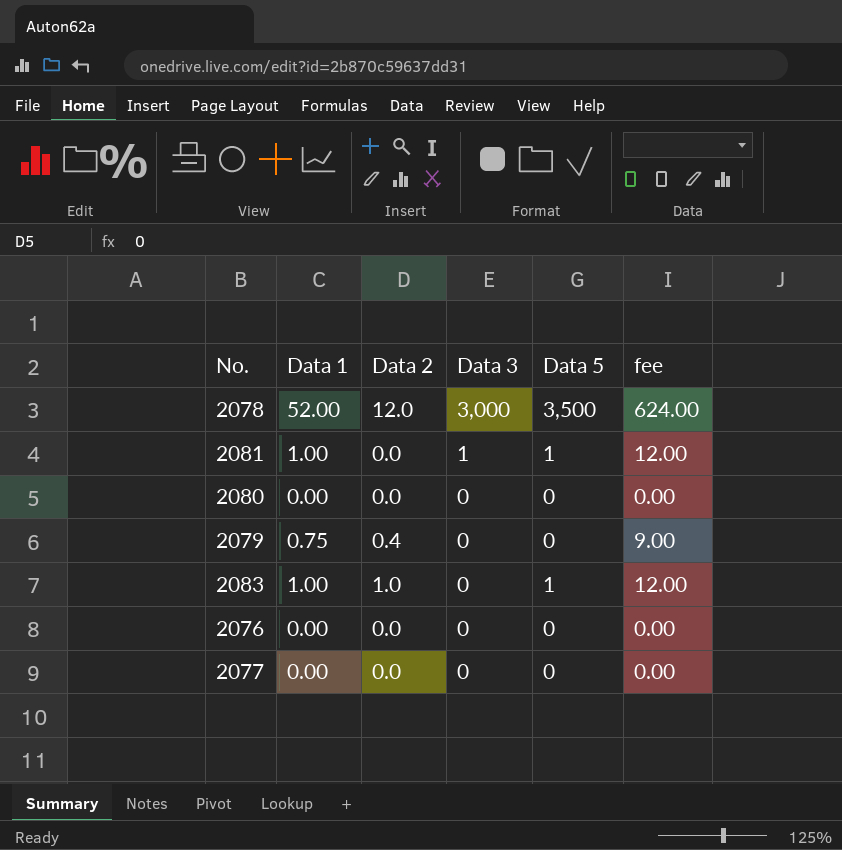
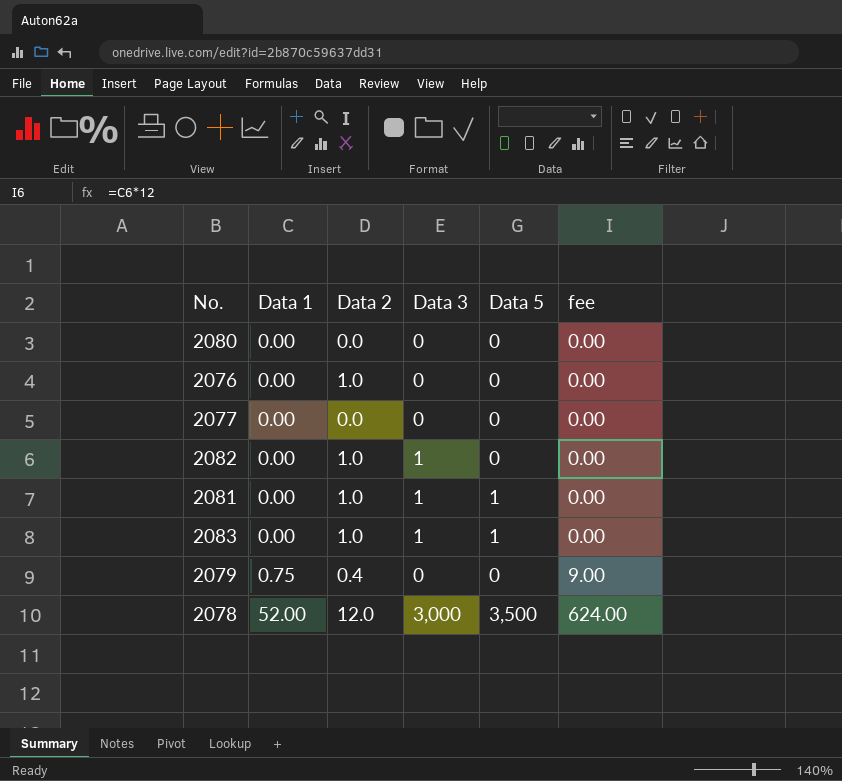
row order: Data 3 descending -> Data 1 ascending
2076 | Data 2: 0.0 -> 1.0
row 2082: none -> 0.00 | 1.0 | 1 | 0 | 0.00
2081 | Data 1: 1.00 -> 0.00
2081 | Data 2: 0.0 -> 1.0
2081 | fee: 12.00 -> 0.00
2083 | Data 1: 1.00 -> 0.00
2083 | Data 3: 0 -> 1
2083 | fee: 12.00 -> 0.00

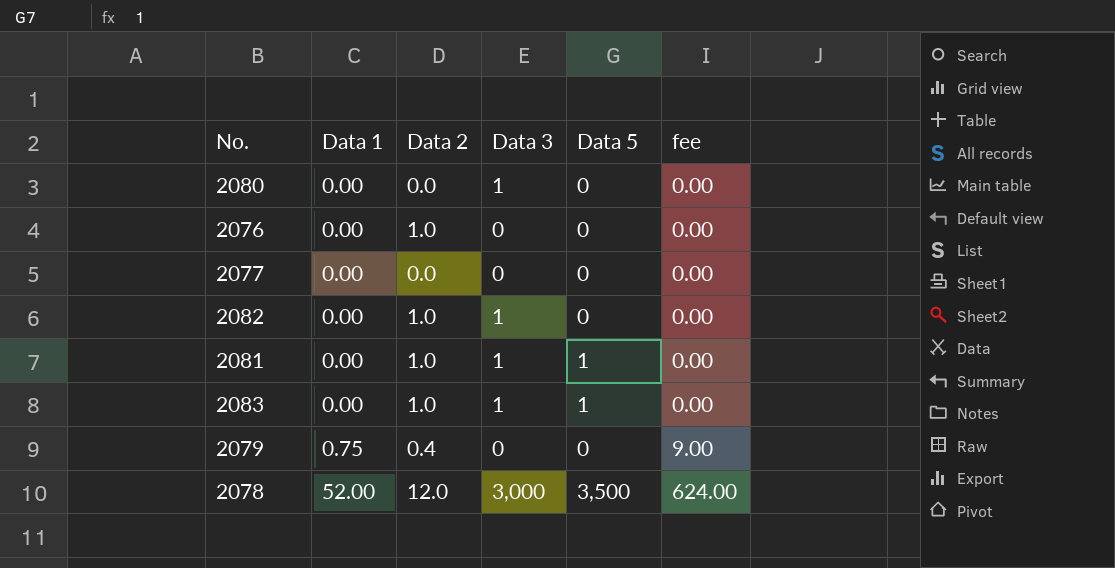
2080 | Data 3: 0 -> 1

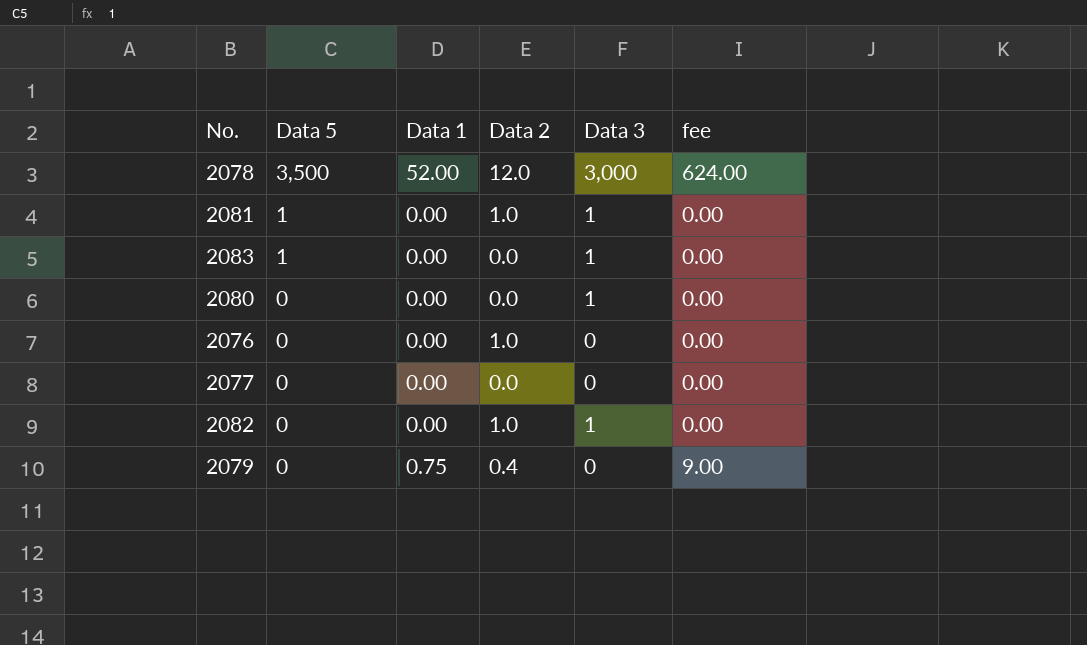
row order: Data 1 ascending -> Data 5 descending
column Data 5 | position: 5 -> 2
2083 | Data 2: 1.0 -> 0.0

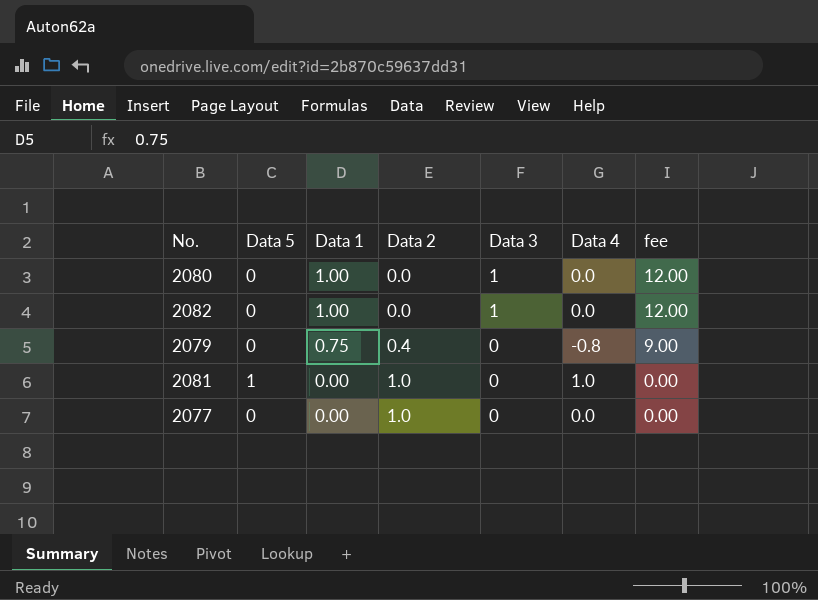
row order: Data 5 descending -> Data 1 descending
column Data 4 | position: none -> 6
row 2078: 3,500 | 52.00 | 12.0 | 3,000 | 624.00 -> none
row 2083: 1 | 0.00 | 0.0 | 1 | 0.00 -> none
row 2076: 0 | 0.00 | 1.0 | 0 | 0.00 -> none
2080 | Data 1: 0.00 -> 1.00
2080 | fee: 0.00 -> 12.00
2082 | Data 1: 0.00 -> 1.00
2082 | Data 2: 1.0 -> 0.0
2082 | fee: 0.00 -> 12.00
2081 | Data 3: 1 -> 0
2077 | Data 2: 0.0 -> 1.0

